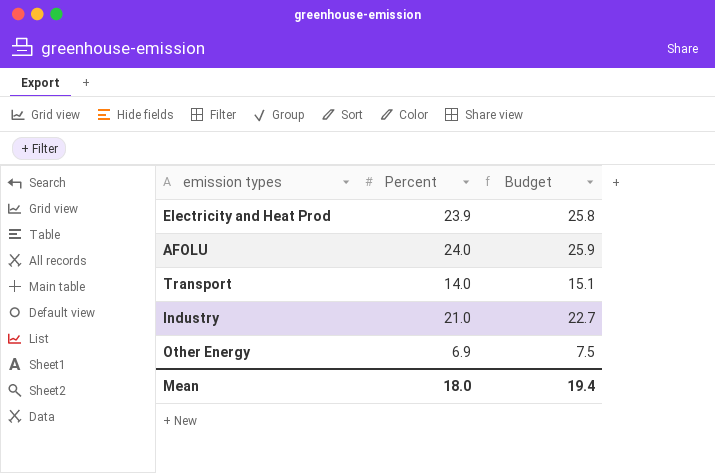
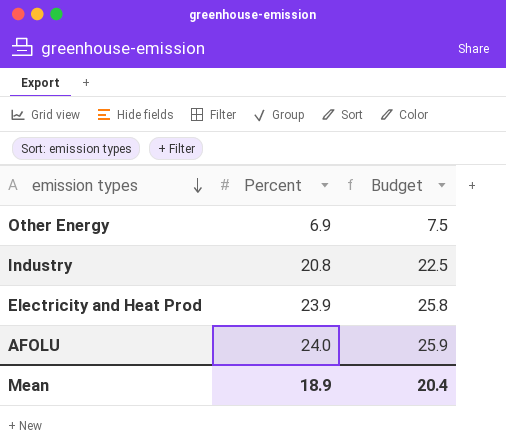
row order: none -> emission types descending
row Transport: 14.0 | 15.1 -> none
Industry | Percent: 21.0 -> 20.8
Industry | Budget: 22.7 -> 22.5
Mean | Percent: 18.0 -> 18.9
Mean | Budget: 19.4 -> 20.4

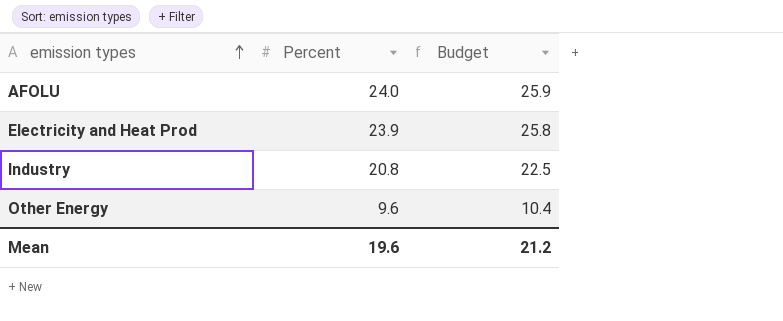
row order: emission types descending -> emission types ascending
Other Energy | Percent: 6.9 -> 9.6
Other Energy | Budget: 7.5 -> 10.4
Mean | Percent: 18.9 -> 19.6
Mean | Budget: 20.4 -> 21.2

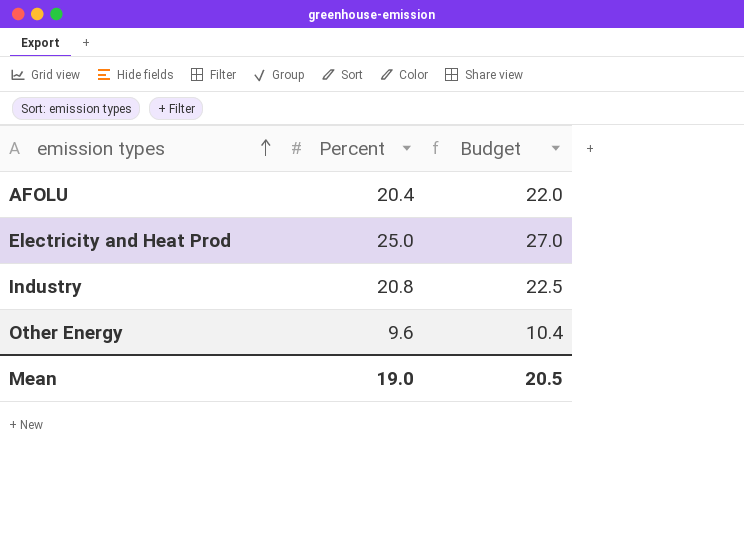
AFOLU | Percent: 24.0 -> 20.4
AFOLU | Budget: 25.9 -> 22.0
Electricity and Heat Prod | Percent: 23.9 -> 25.0
Electricity and Heat Prod | Budget: 25.8 -> 27.0
Mean | Percent: 19.6 -> 19.0
Mean | Budget: 21.2 -> 20.5

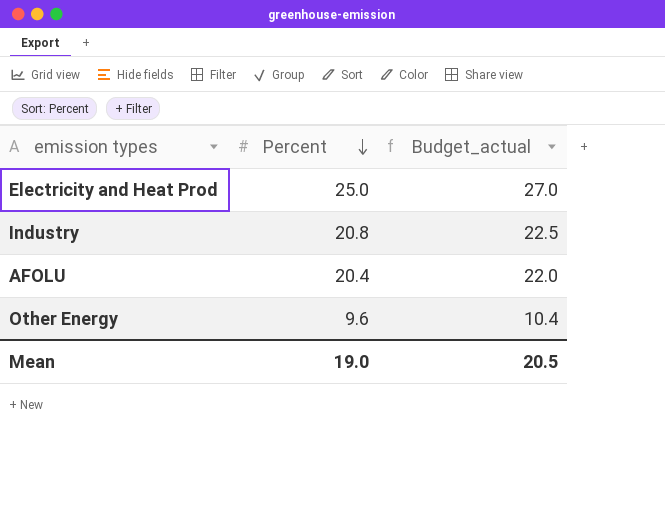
row order: emission types ascending -> Percent descending
column name: Budget -> Budget_actual

